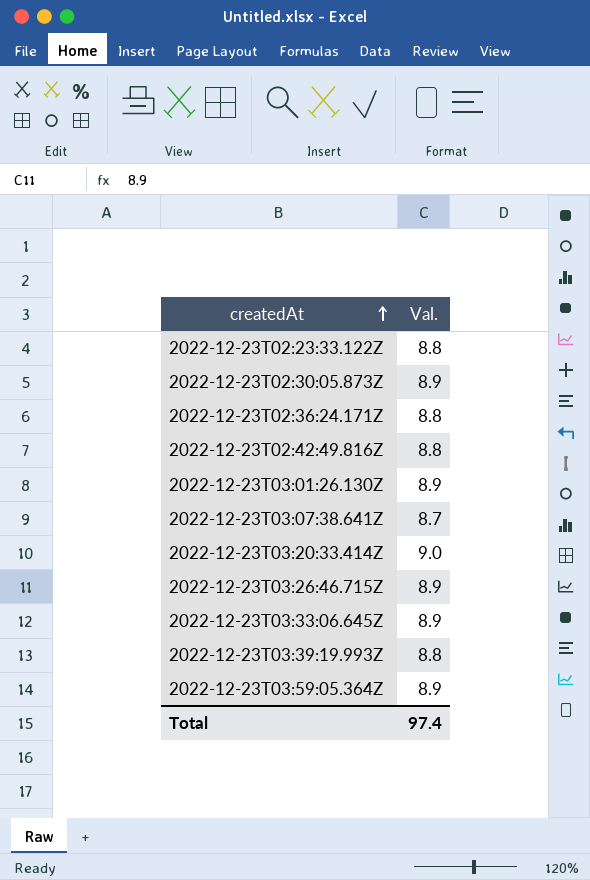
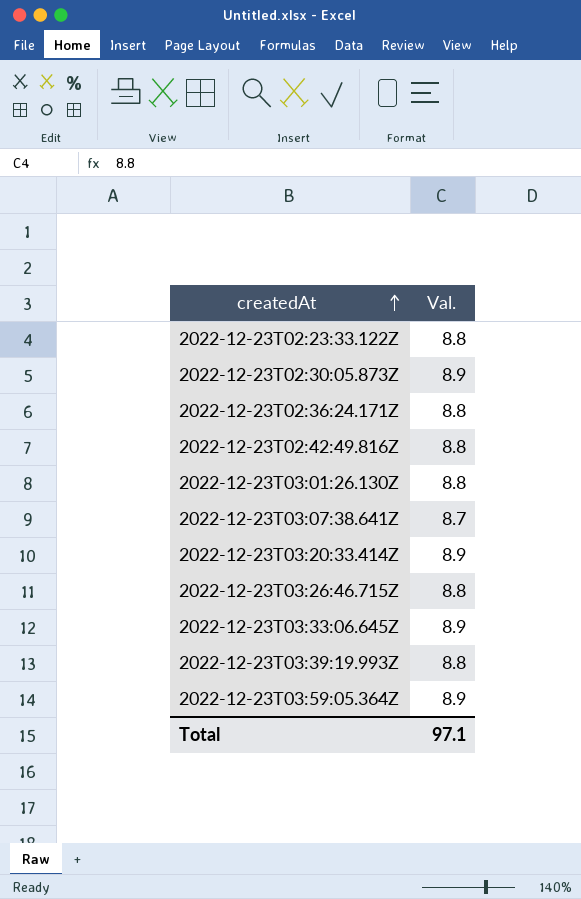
2022-12-23T03:01:26.130Z | Val.: 8.9 -> 8.8
2022-12-23T03:20:33.414Z | Val.: 9.0 -> 8.9
2022-12-23T03:26:46.715Z | Val.: 8.9 -> 8.8
Total | Val.: 97.4 -> 97.1

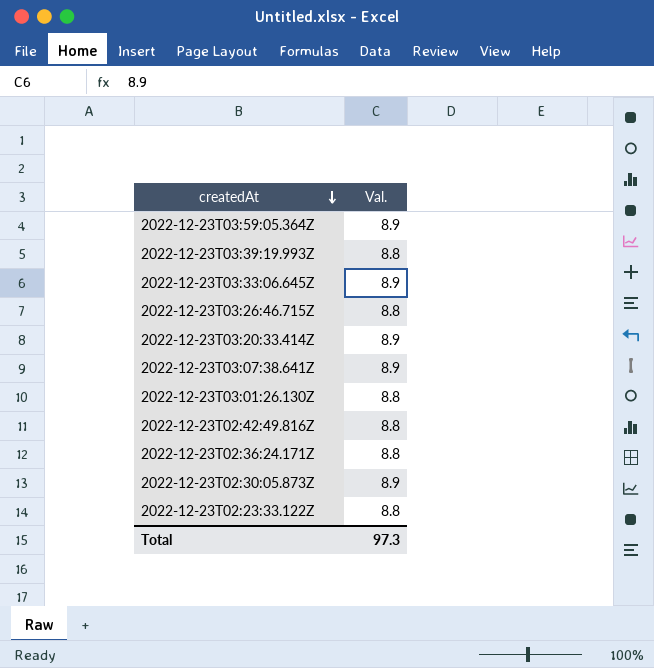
row order: createdAt ascending -> createdAt descending
2022-12-23T03:07:38.641Z | Val.: 8.7 -> 8.9
Total | Val.: 97.1 -> 97.3

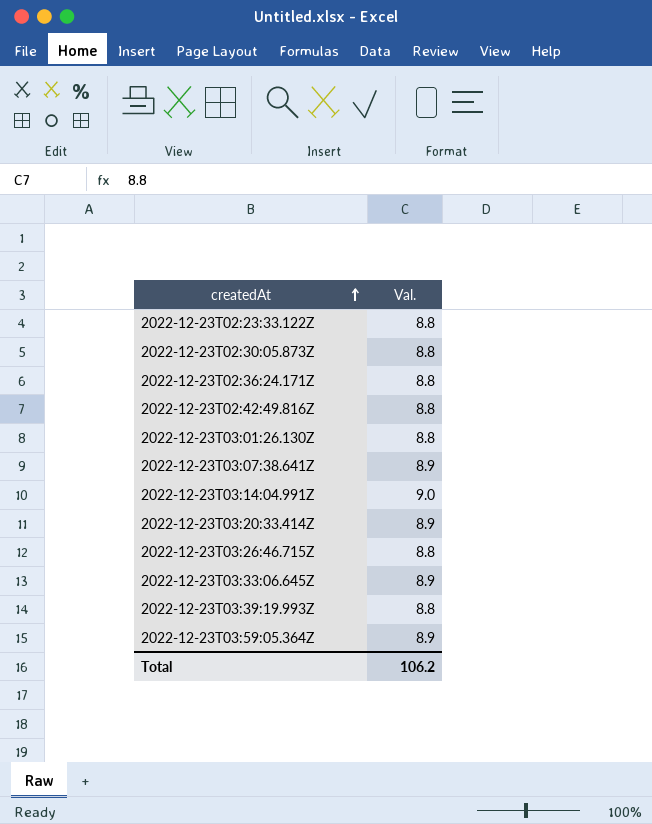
row order: createdAt descending -> createdAt ascending
2022-12-23T02:30:05.873Z | Val.: 8.9 -> 8.8
row 2022-12-23T03:14:04.991Z: none -> 9.0
Total | Val.: 97.3 -> 106.2

